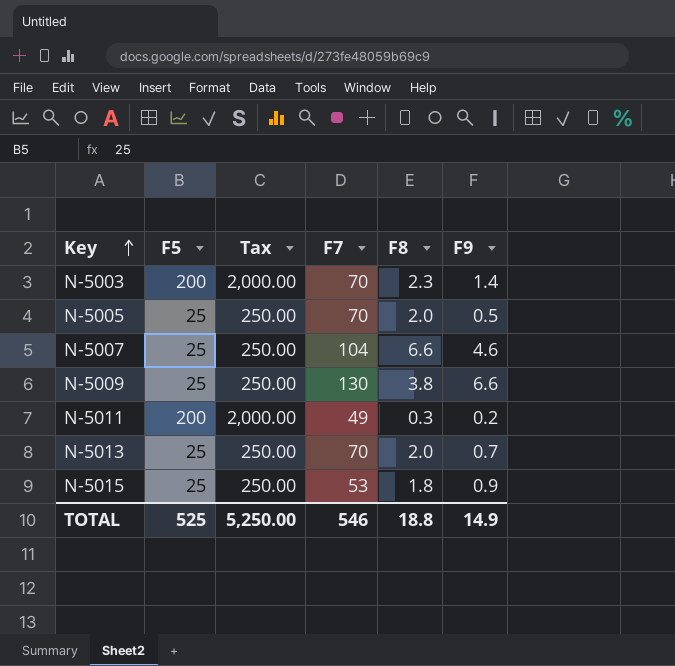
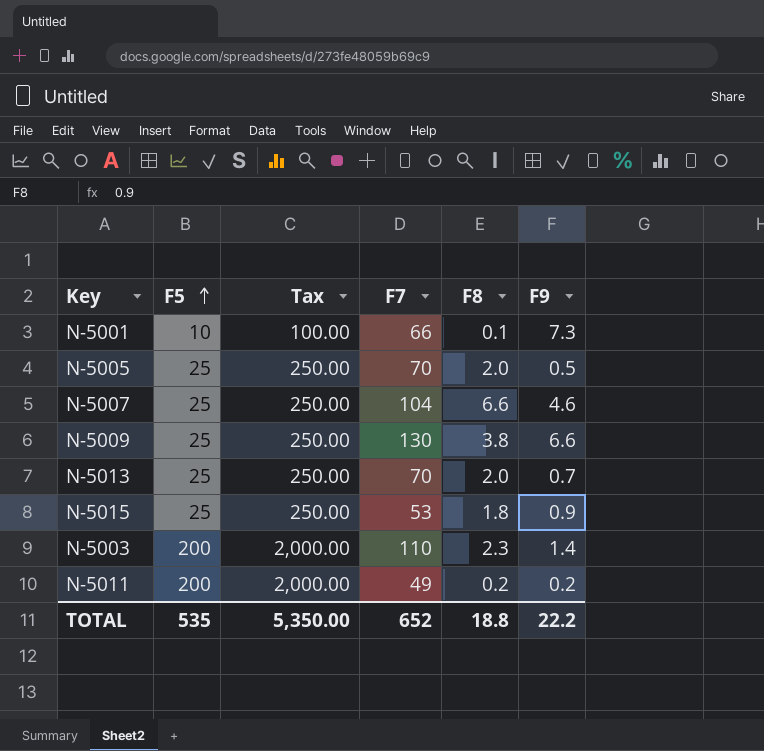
row order: Key ascending -> F5 ascending
row N-5001: none -> 10 | 100.00 | 66 | 0.1 | 7.3
N-5003 | F7: 70 -> 110
N-5011 | F8: 0.3 -> 0.2
TOTAL | F5: 525 -> 535
TOTAL | Tax: 5,250.00 -> 5,350.00
TOTAL | F7: 546 -> 652
TOTAL | F9: 14.9 -> 22.2

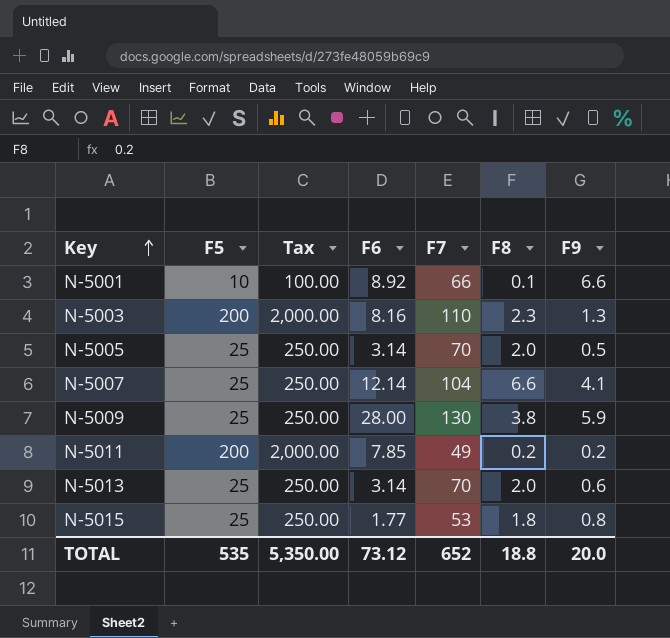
row order: F5 ascending -> Key ascending
column F6 | position: none -> 4
N-5001 | F9: 7.3 -> 6.6
N-5003 | F9: 1.4 -> 1.3
N-5007 | F9: 4.6 -> 4.1
N-5009 | F9: 6.6 -> 5.9
N-5013 | F9: 0.7 -> 0.6
N-5015 | F9: 0.9 -> 0.8
TOTAL | F9: 22.2 -> 20.0

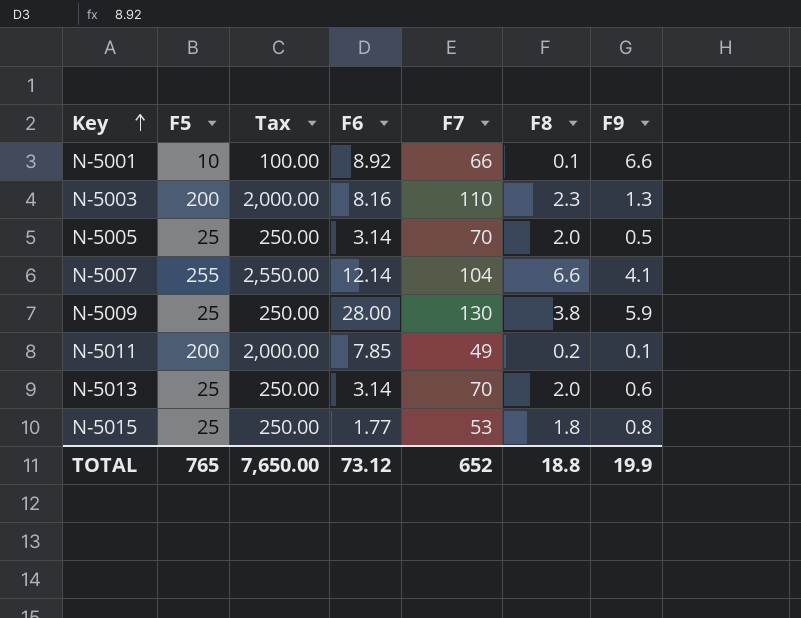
N-5007 | F5: 25 -> 255
N-5007 | Tax: 250.00 -> 2,550.00
N-5011 | F9: 0.2 -> 0.1
TOTAL | F5: 535 -> 765
TOTAL | Tax: 5,350.00 -> 7,650.00
TOTAL | F9: 20.0 -> 19.9

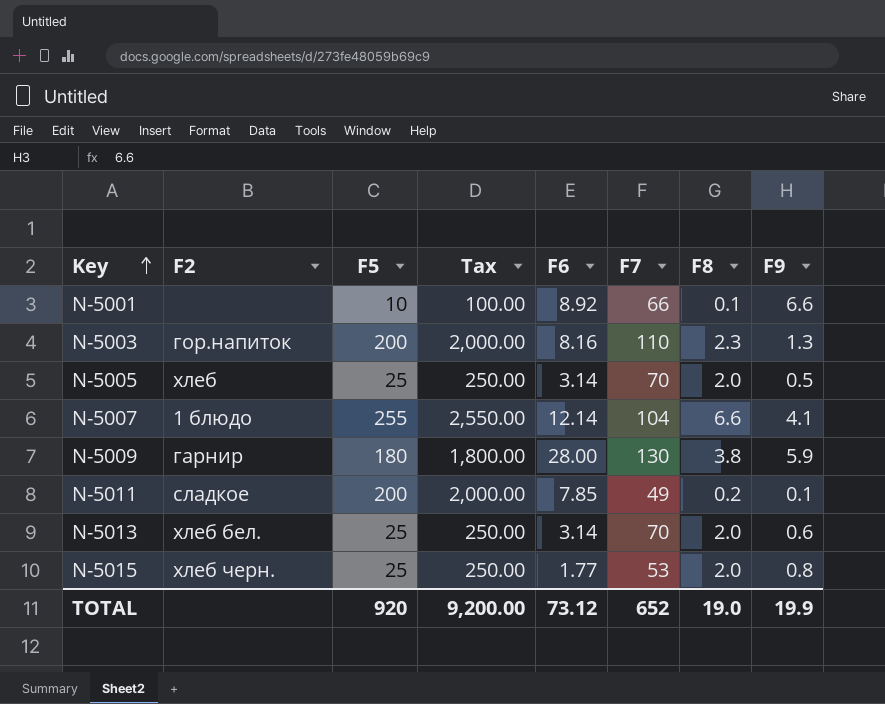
column F2 | position: none -> 2
N-5009 | F5: 25 -> 180
N-5009 | Tax: 250.00 -> 1,800.00
N-5015 | F8: 1.8 -> 2.0
TOTAL | F5: 765 -> 920
TOTAL | Tax: 7,650.00 -> 9,200.00
TOTAL | F8: 18.8 -> 19.0

